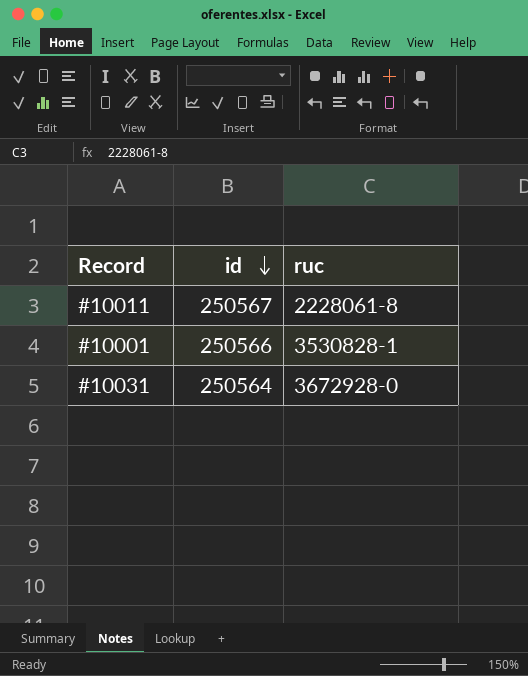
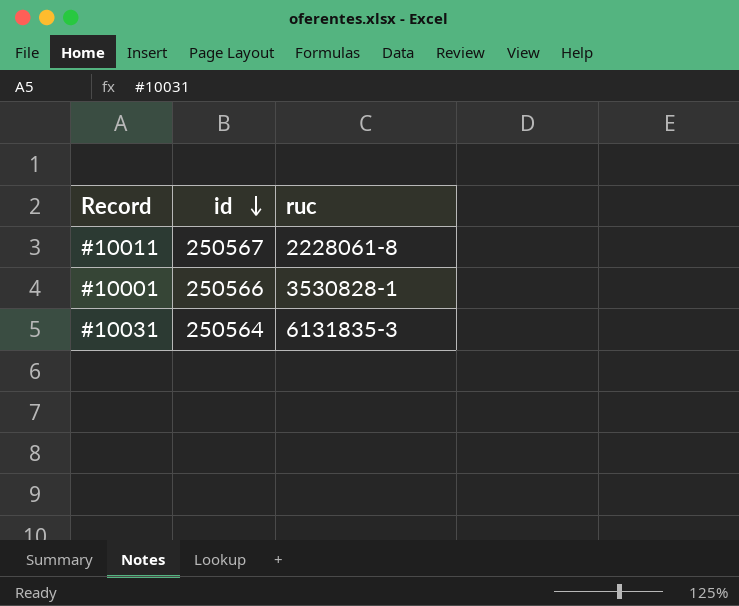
#10031 | ruc: 3672928-0 -> 6131835-3

